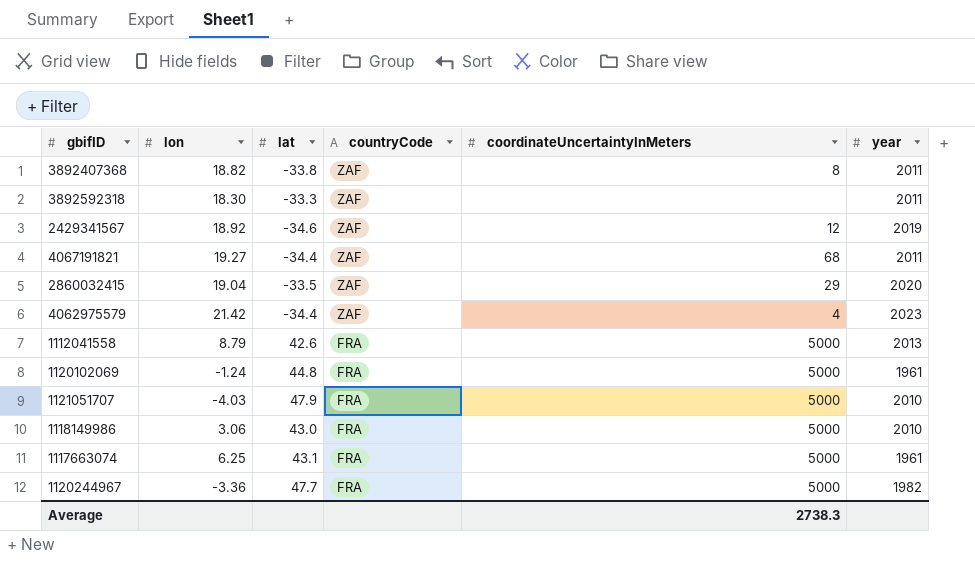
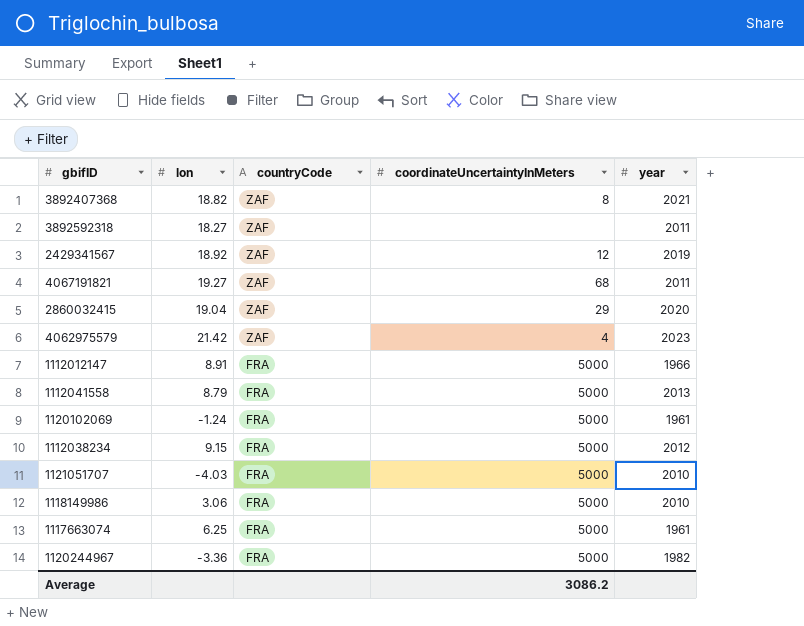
column lat | position: 3 -> none
3892407368 | year: 2011 -> 2021
3892592318 | lon: 18.30 -> 18.27
row 1112012147: none -> 8.91 | FRA | 5000 | 1966
row 1112038234: none -> 9.15 | FRA | 5000 | 2012
Average | coordinateUncertaintyInMeters: 2738.3 -> 3086.2

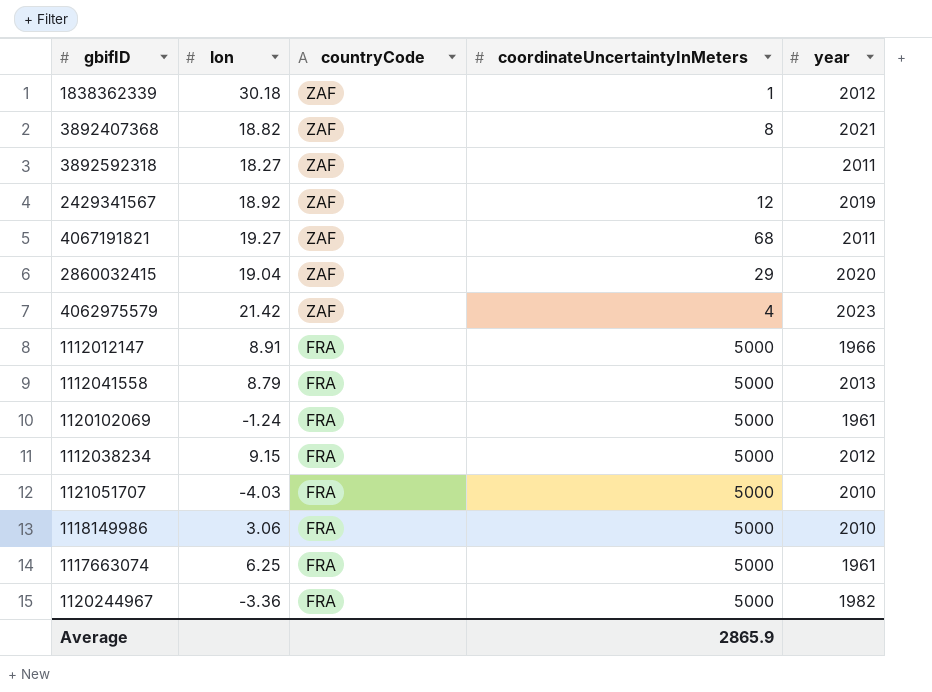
row 1838362339: none -> 30.18 | ZAF | 1 | 2012
Average | coordinateUncertaintyInMeters: 3086.2 -> 2865.9

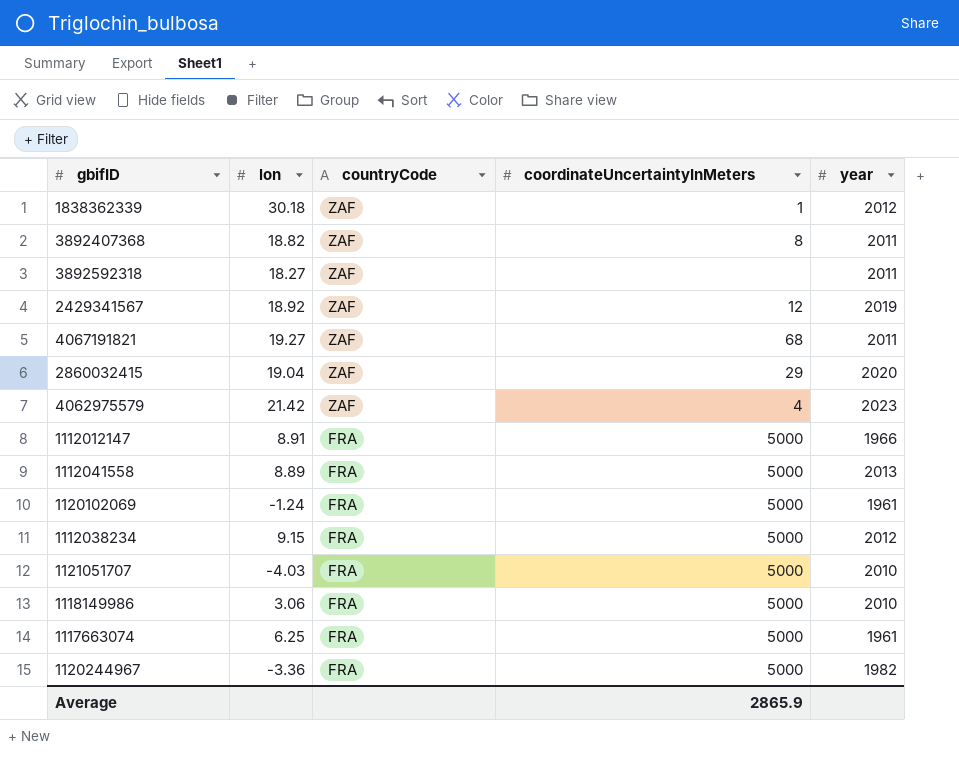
3892407368 | year: 2021 -> 2011
1112041558 | lon: 8.79 -> 8.89

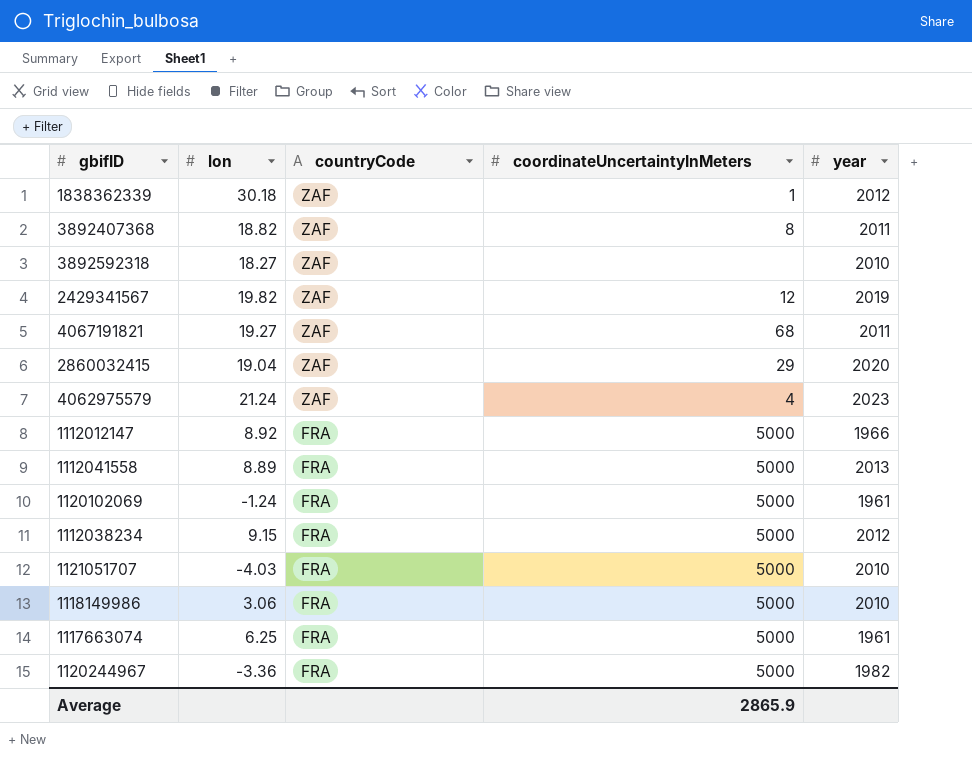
3892592318 | year: 2011 -> 2010
2429341567 | lon: 18.92 -> 19.82
4062975579 | lon: 21.42 -> 21.24
1112012147 | lon: 8.91 -> 8.92

